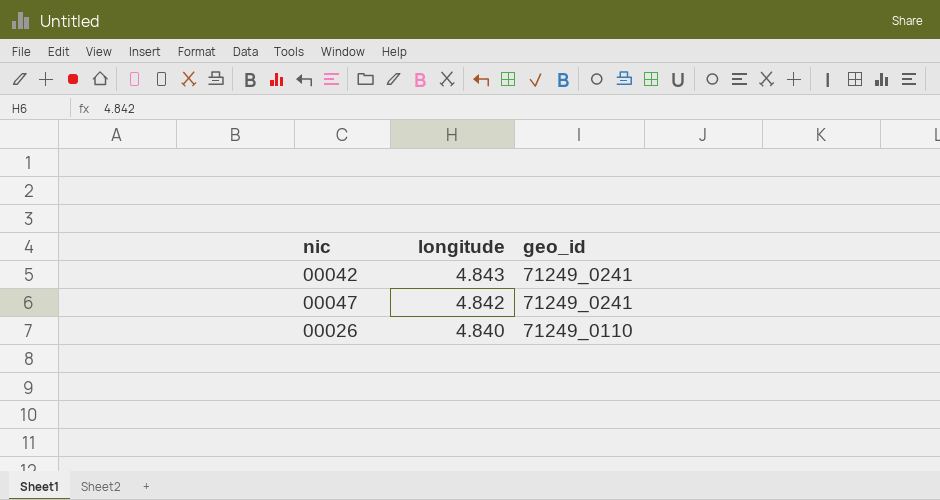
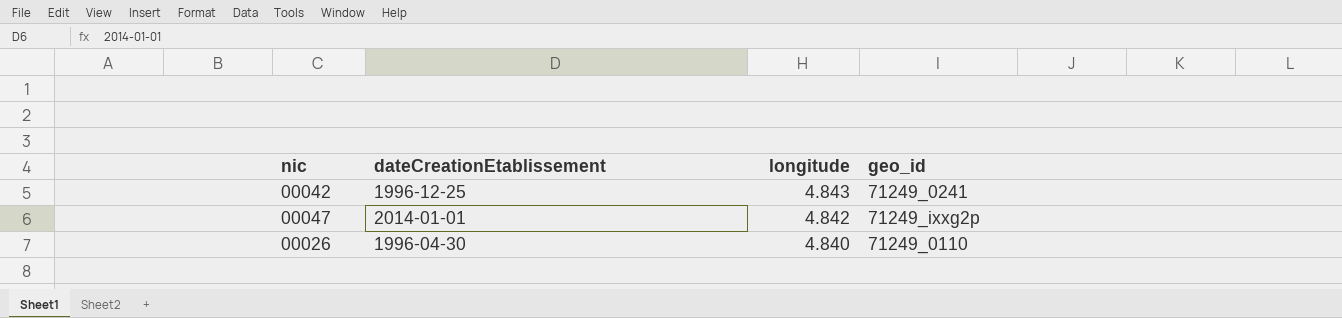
column dateCreationEtablissement | position: none -> 2
00047 | geo_id: 71249_0241 -> 71249_ixxg2p

